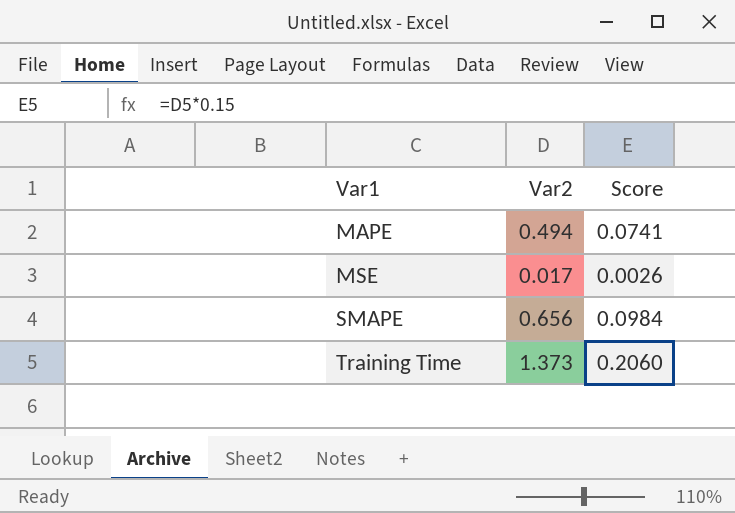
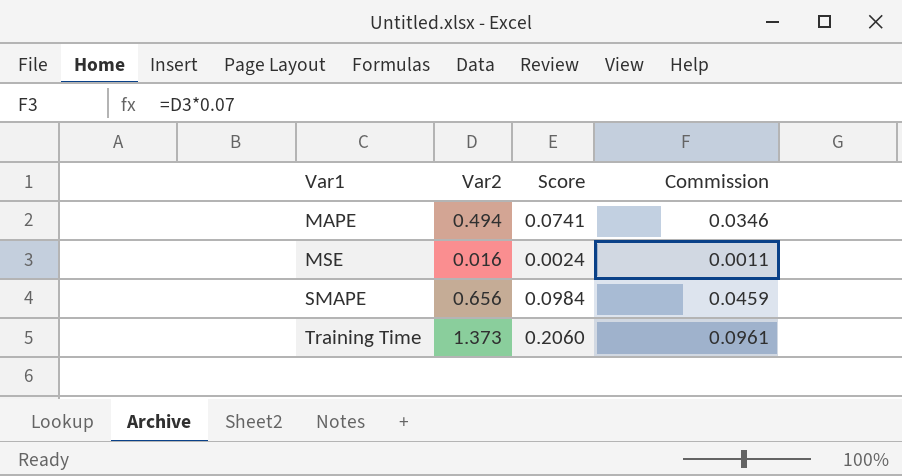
column Commission | formula: none -> [Var2] * 0.07
MSE | Var2: 0.017 -> 0.016
MSE | Score: 0.0026 -> 0.0024

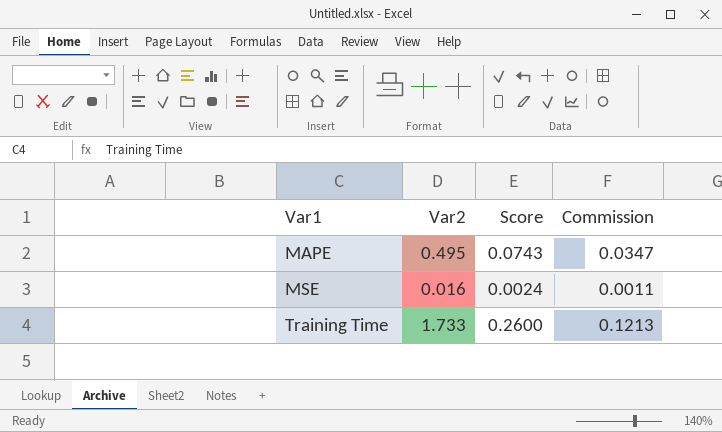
row SMAPE: 0.656 | 0.0984 | 0.0459 -> none
MAPE | Var2: 0.494 -> 0.495
MAPE | Score: 0.0741 -> 0.0743
MAPE | Commission: 0.0346 -> 0.0347
Training Time | Var2: 1.373 -> 1.733
Training Time | Score: 0.2060 -> 0.2600
Training Time | Commission: 0.0961 -> 0.1213

